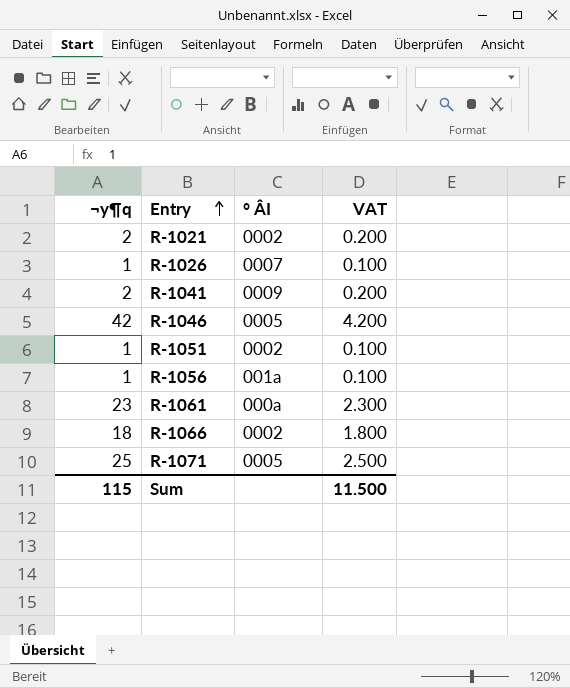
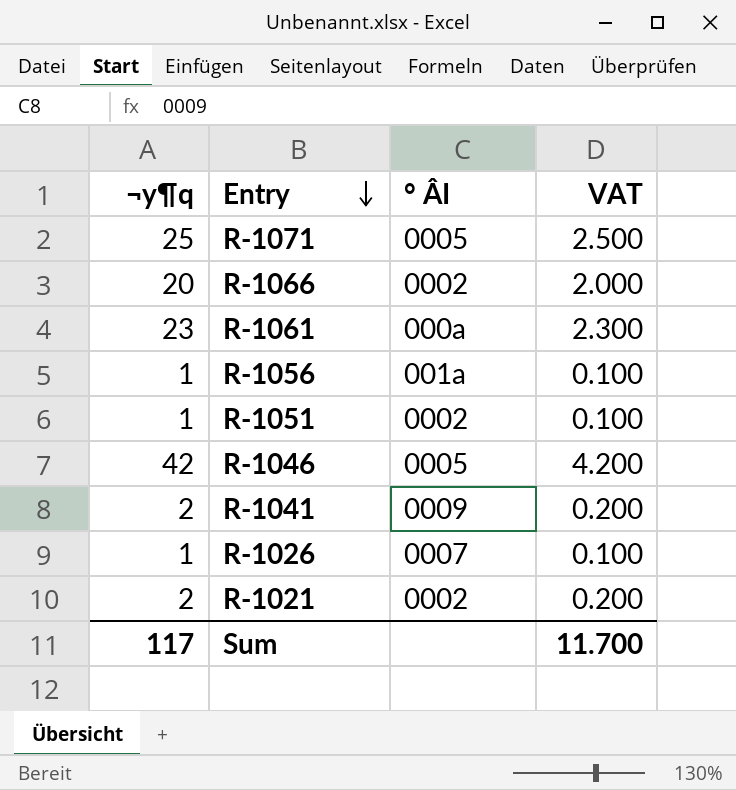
row order: Entry ascending -> Entry descending
R-1066 | ¬y¶q: 18 -> 20
R-1066 | VAT: 1.800 -> 2.000
Sum | ¬y¶q: 115 -> 117
Sum | VAT: 11.500 -> 11.700

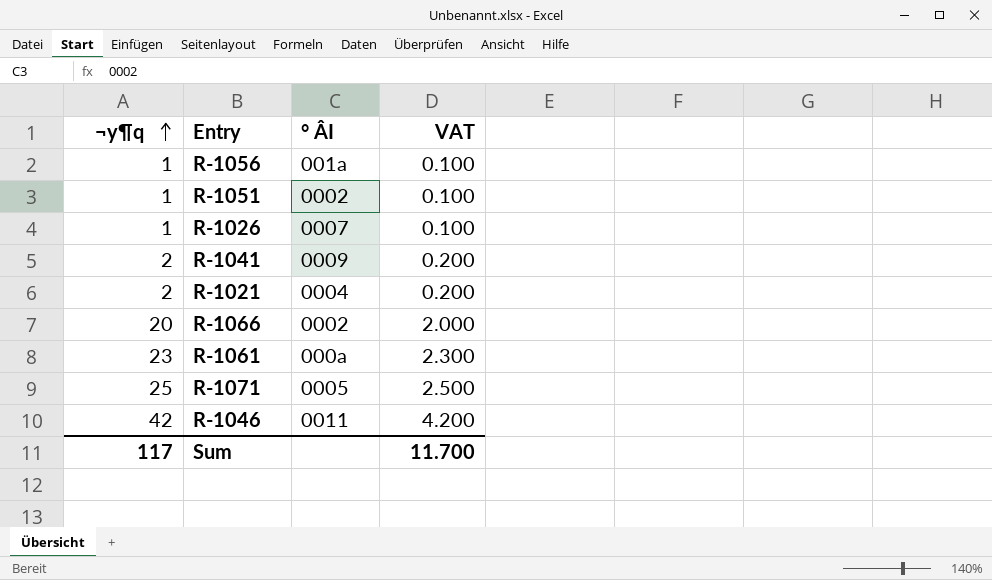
row order: Entry descending -> ¬y¶q ascending
R-1021 | ° ÂI: 0002 -> 0004
R-1046 | ° ÂI: 0005 -> 0011

